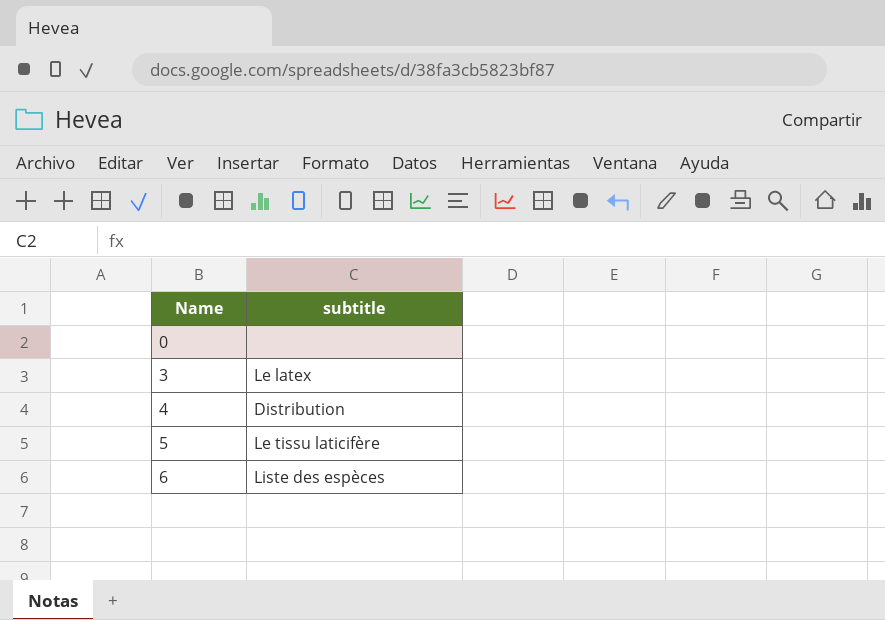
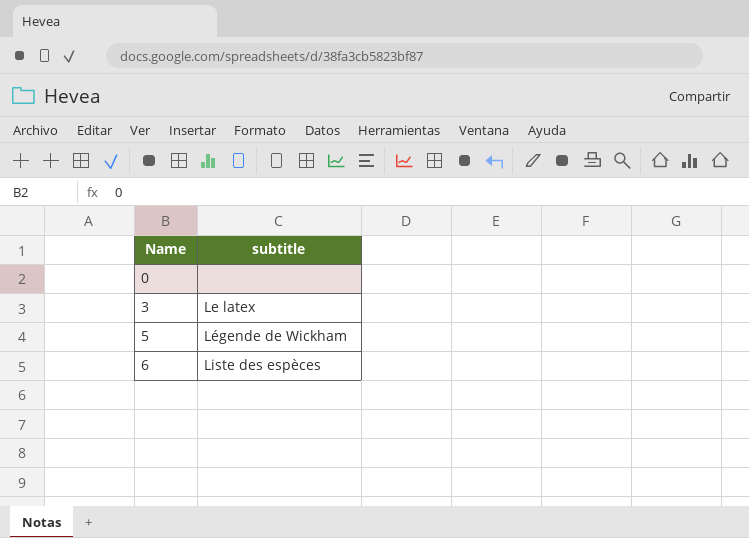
row 4: Distribution -> none
5 | subtitle: Le tissu laticifère -> Légende de Wickham

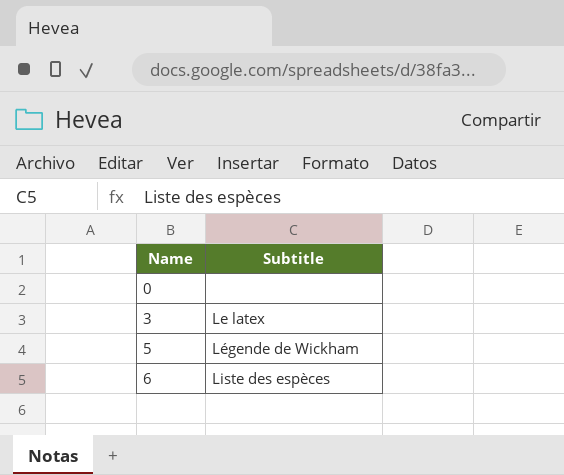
column name: subtitle -> Subtitle

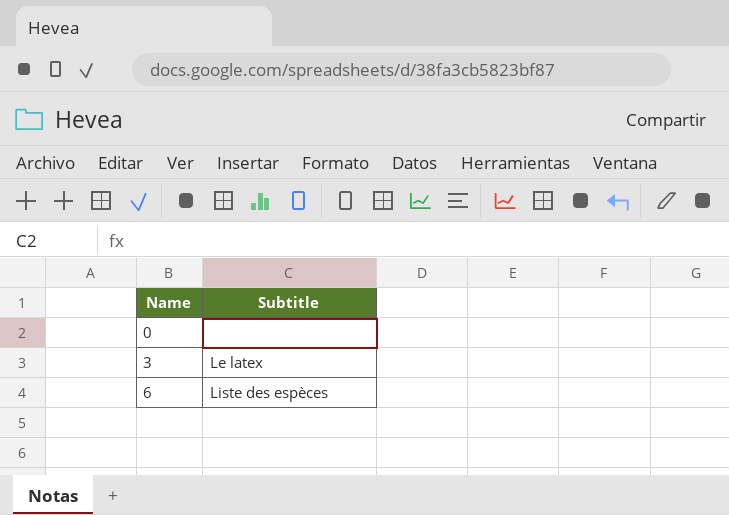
row 5: Légende de Wickham -> none

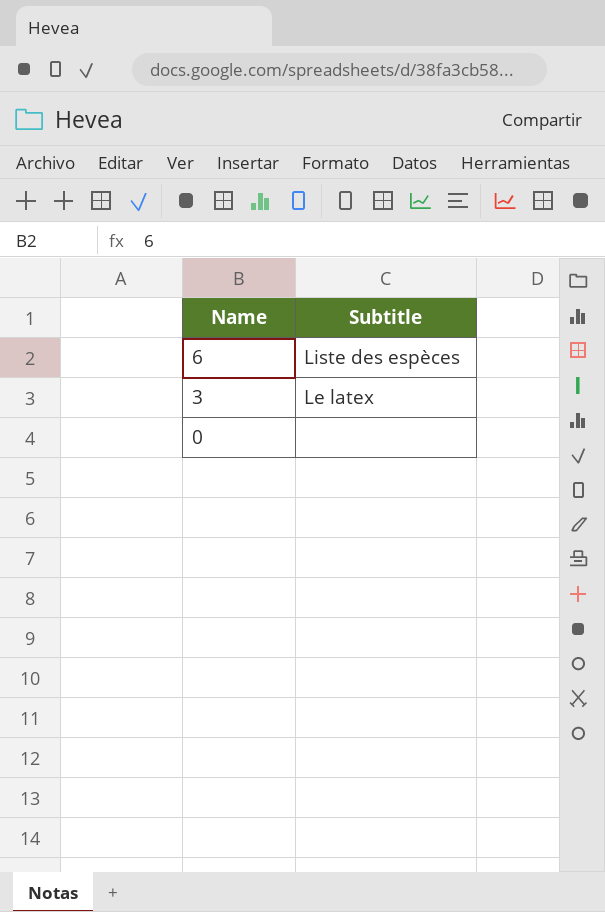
row order: Name ascending -> Name descending

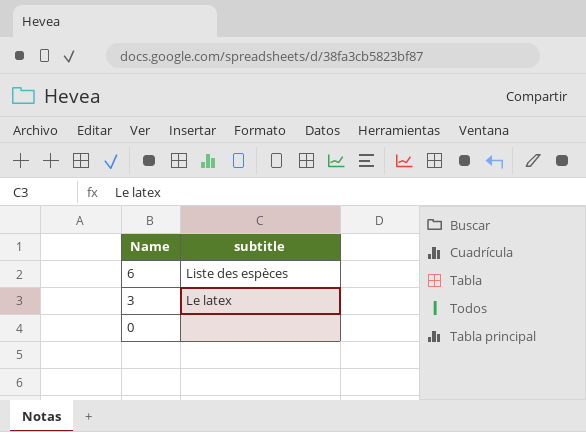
column name: Subtitle -> subtitle

